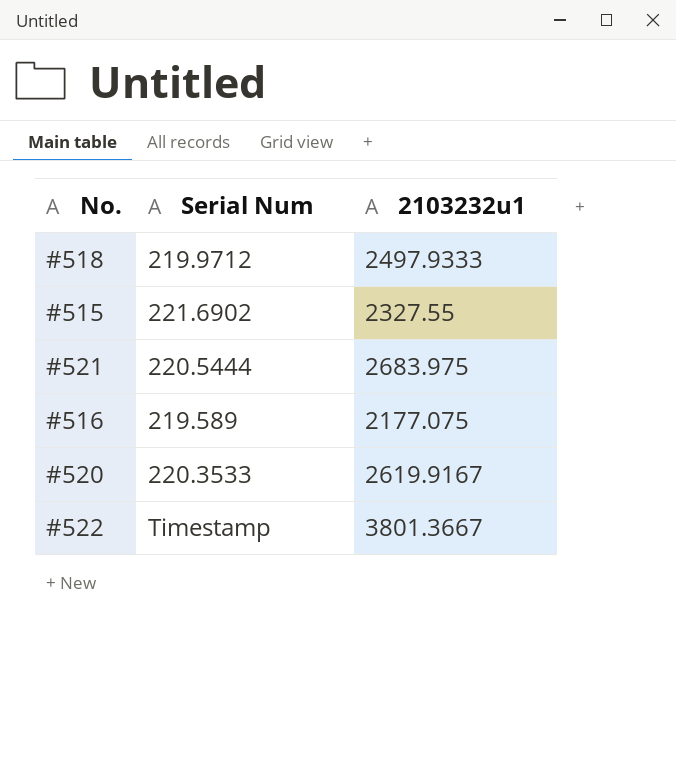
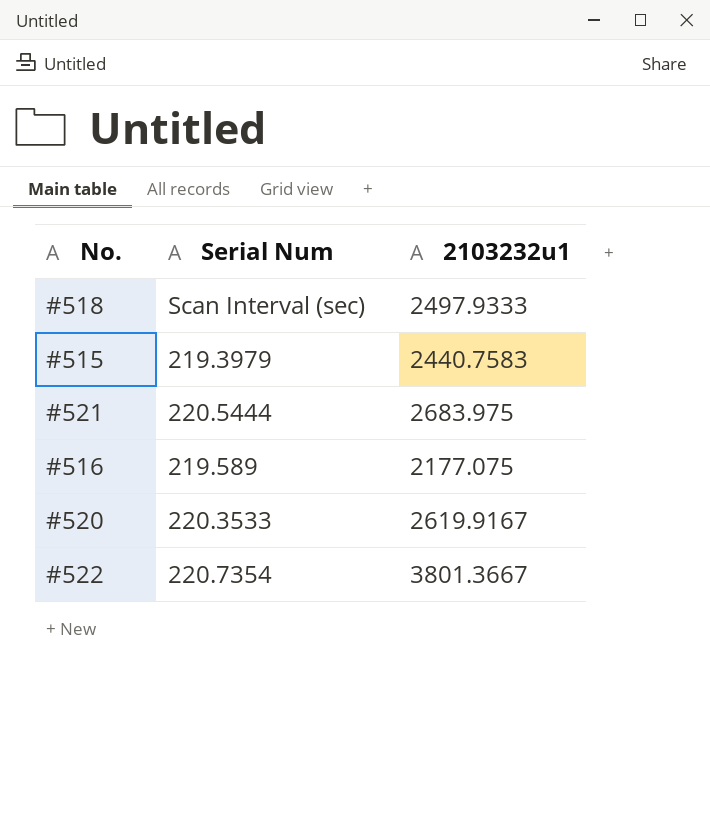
#518 | Serial Num: 219.9712 -> Scan Interval (sec)
#515 | Serial Num: 221.6902 -> 219.3979
#515 | 2103232u1: 2327.55 -> 2440.7583
#522 | Serial Num: Timestamp -> 220.7354

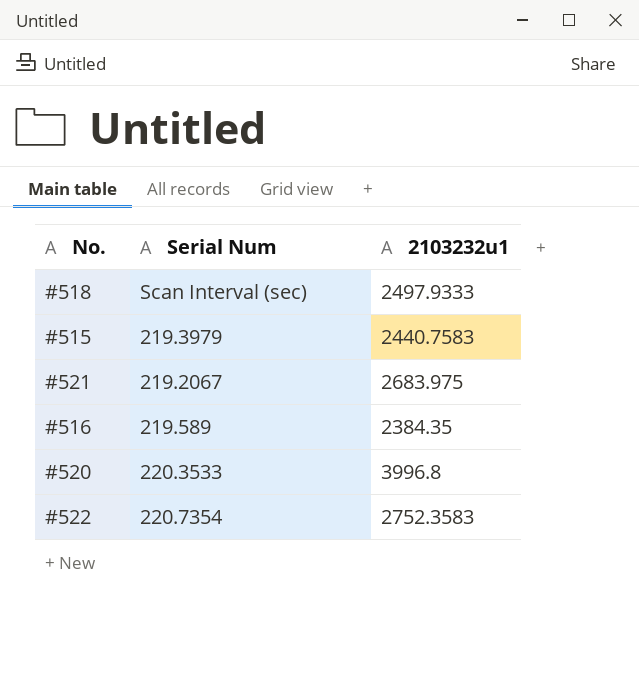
#521 | Serial Num: 220.5444 -> 219.2067
#516 | 2103232u1: 2177.075 -> 2384.35
#520 | 2103232u1: 2619.9167 -> 3996.8
#522 | 2103232u1: 3801.3667 -> 2752.3583

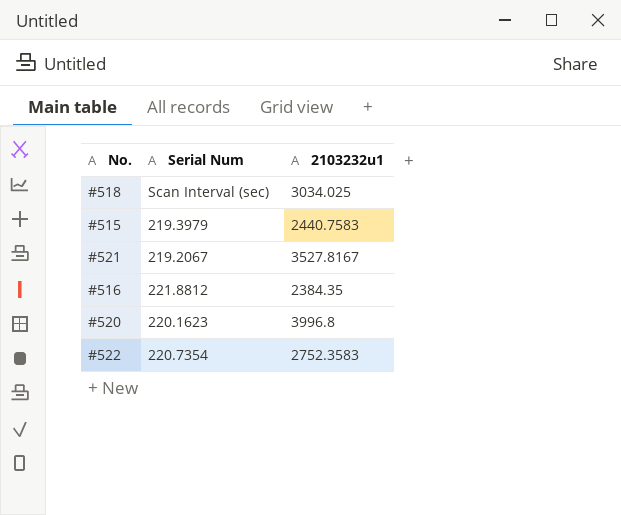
#518 | 2103232u1: 2497.9333 -> 3034.025
#521 | 2103232u1: 2683.975 -> 3527.8167
#516 | Serial Num: 219.589 -> 221.8812
#520 | Serial Num: 220.3533 -> 220.1623

